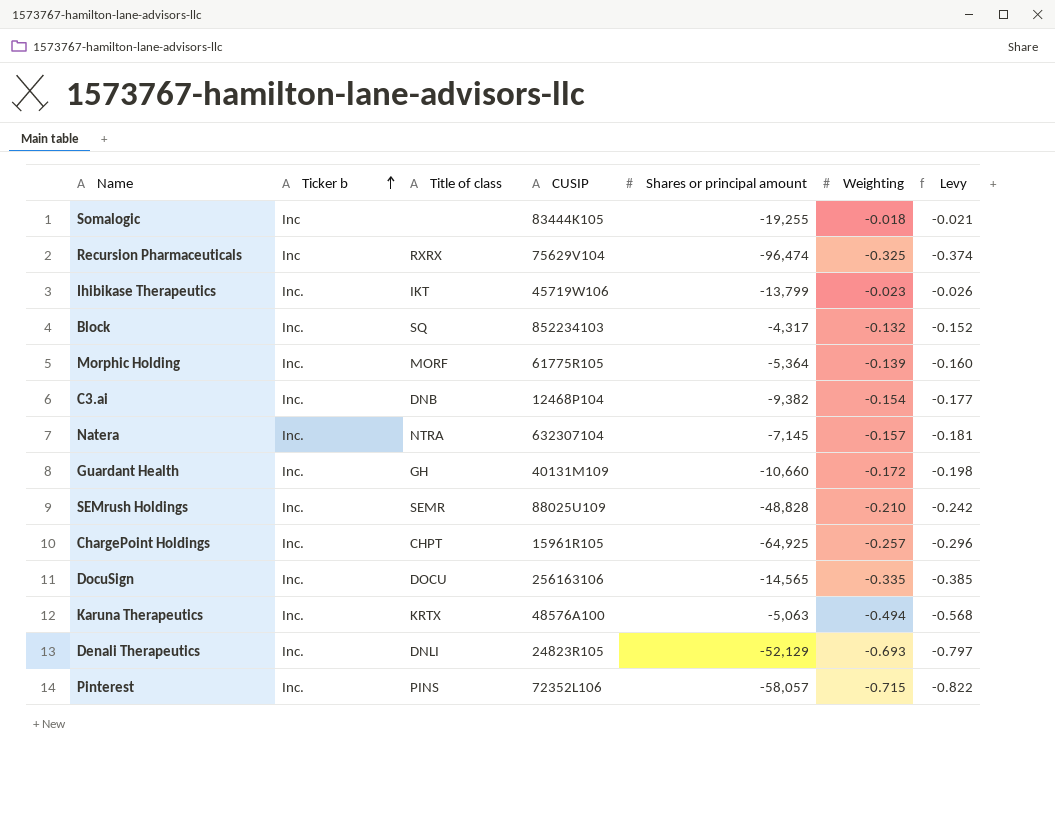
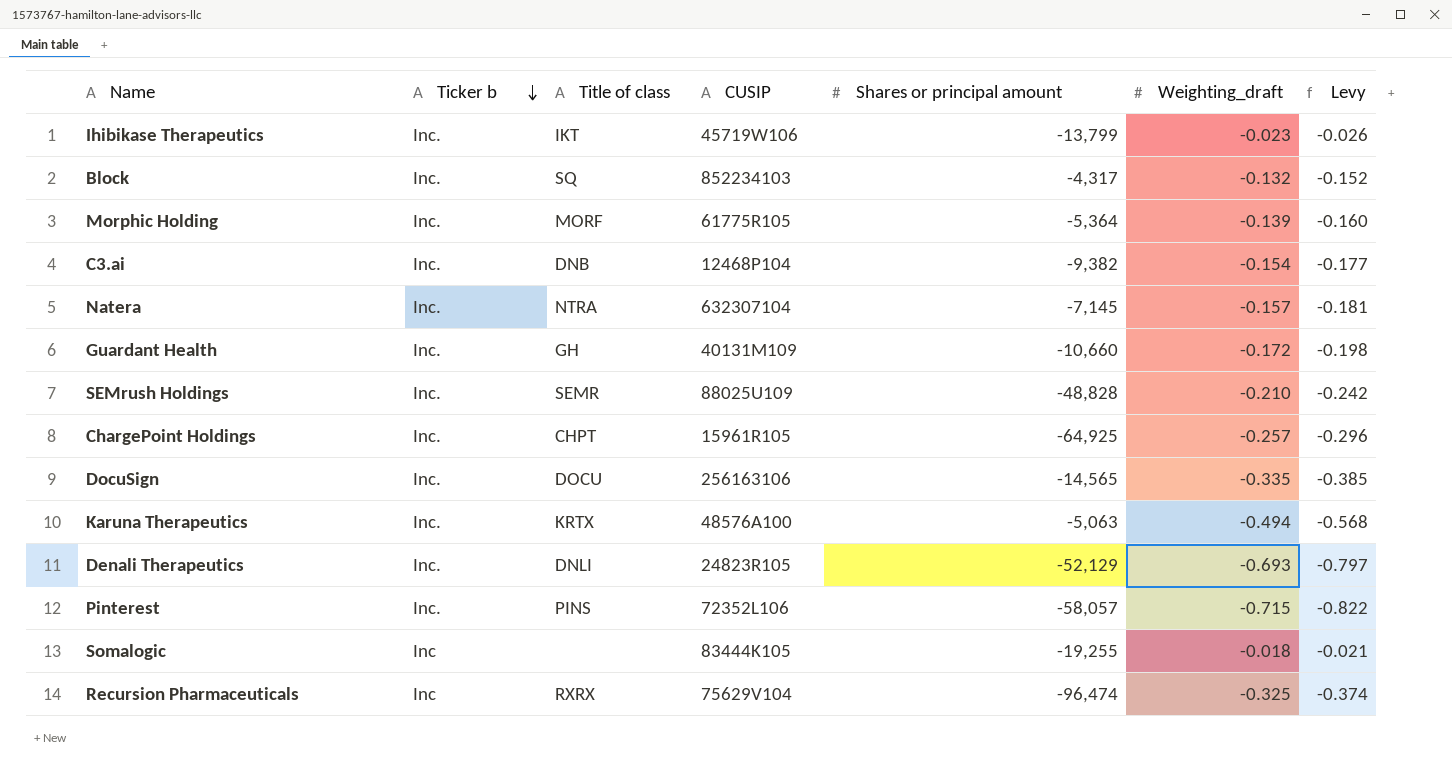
row order: Ticker b ascending -> Ticker b descending
column name: Weighting -> Weighting_draft

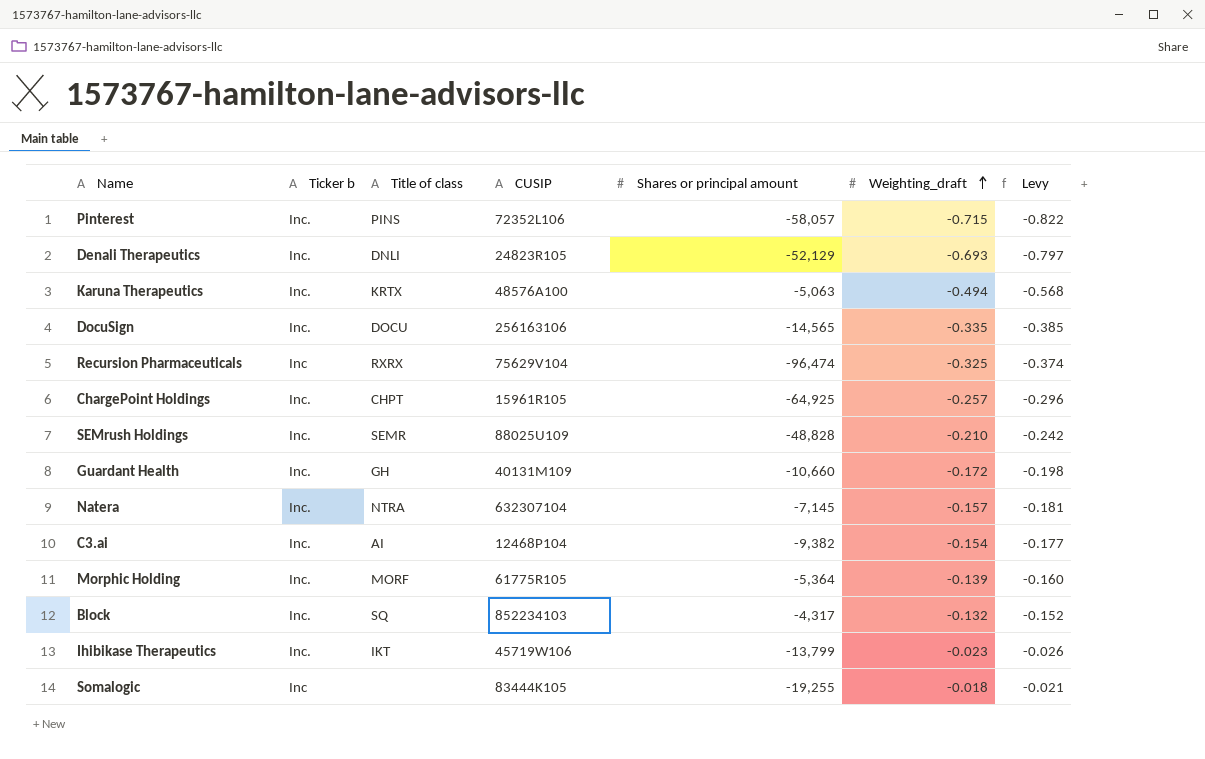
row order: Ticker b descending -> Weighting_draft ascending
C3.ai | Title of class: DNB -> AI

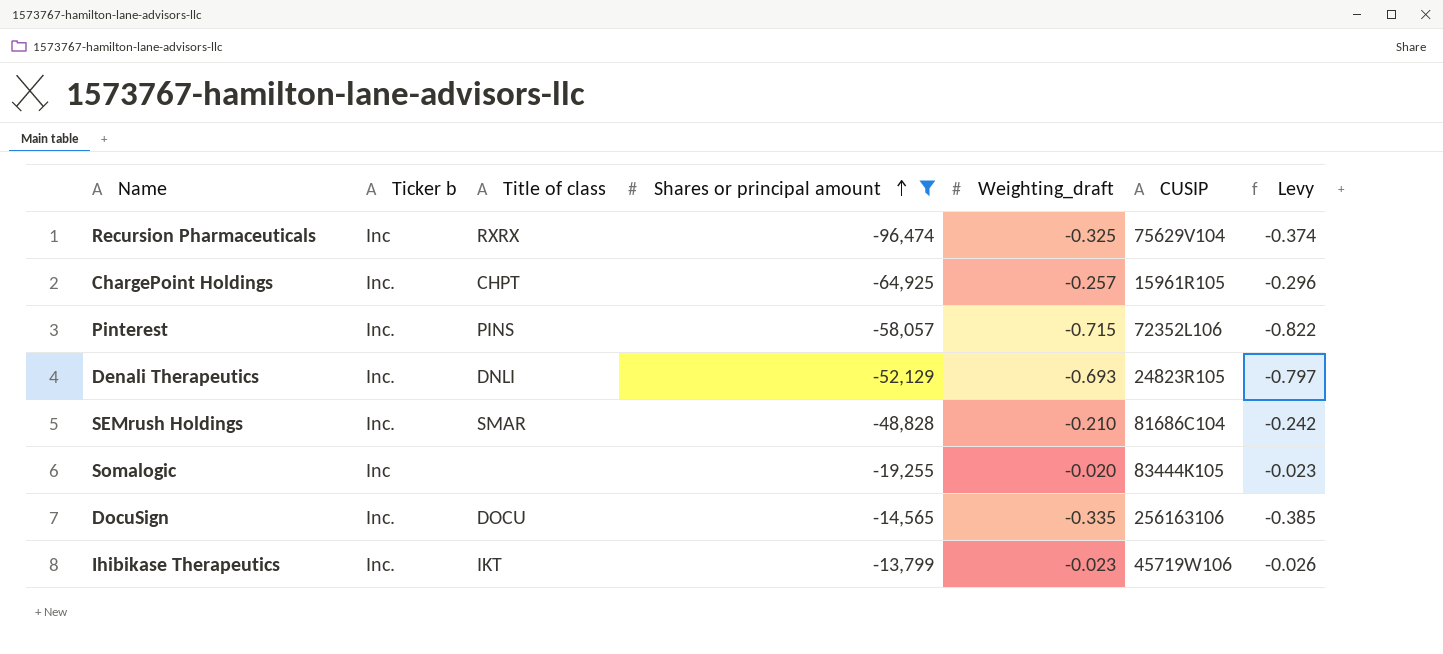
filter: none -> Shares or principal amount <= -13,799
row order: Weighting_draft ascending -> Shares or principal amount ascending
column CUSIP | position: 4 -> 6
SEMrush Holdings | Title of class: SEMR -> SMAR
SEMrush Holdings | CUSIP: 88025U109 -> 81686C104
Somalogic | Weighting_draft: -0.018 -> -0.020
Somalogic | Levy: -0.021 -> -0.023

